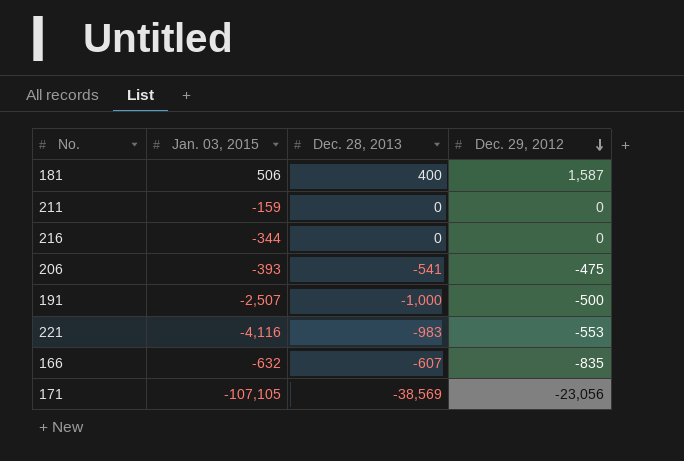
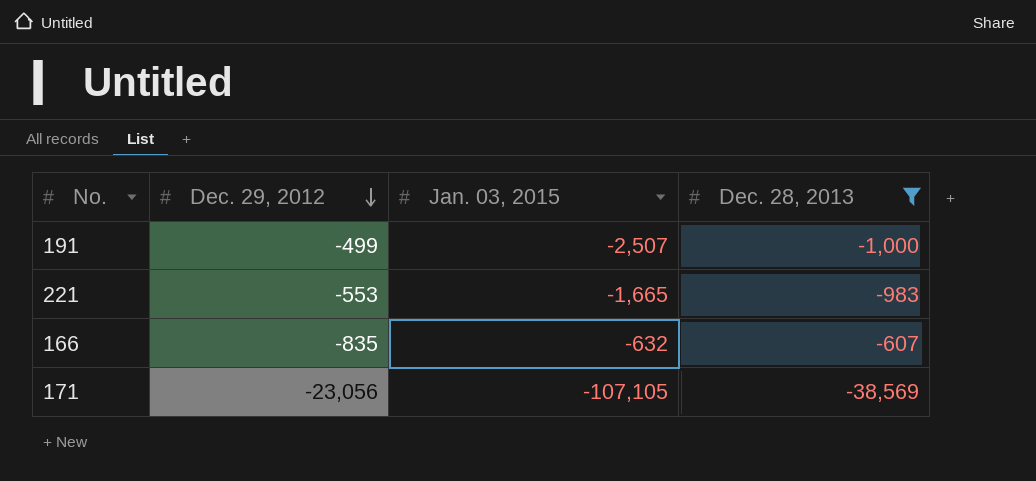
filter: none -> Dec. 28, 2013 <= -607
column Dec. 29, 2012 | position: 4 -> 2
191 | Dec. 29, 2012: -500 -> -499
221 | Jan. 03, 2015: -4,116 -> -1,665

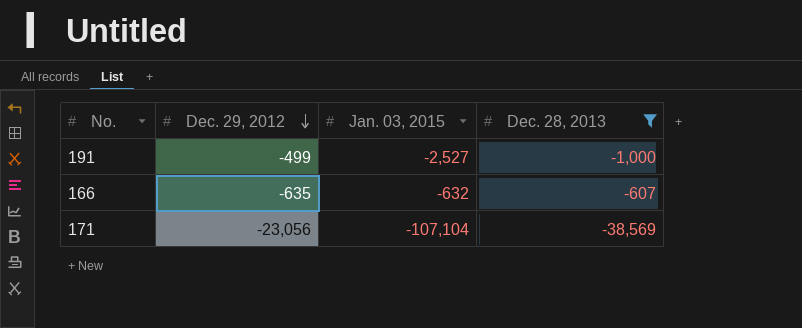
row 221: -553 | -1,665 | -983 -> none
191 | Jan. 03, 2015: -2,507 -> -2,527
166 | Dec. 29, 2012: -835 -> -635
171 | Jan. 03, 2015: -107,105 -> -107,104

